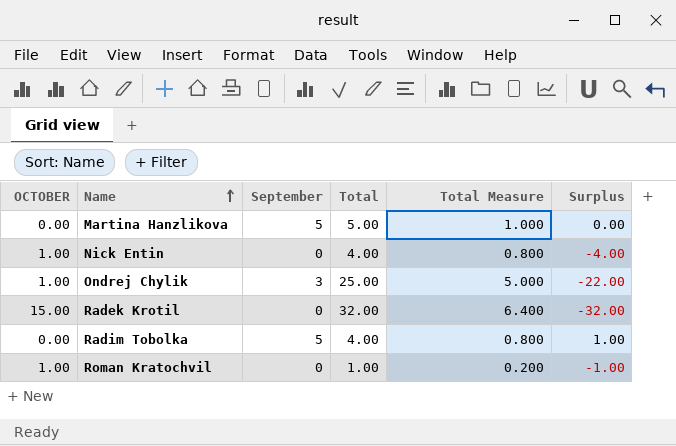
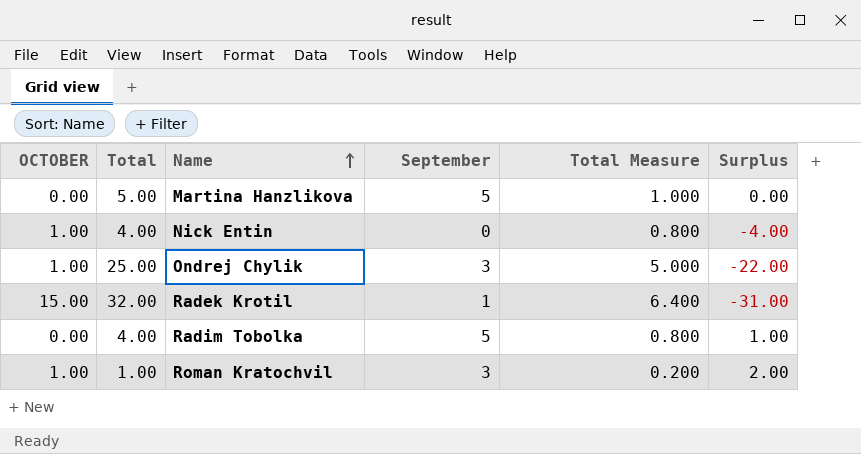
column Total | position: 4 -> 2
Radek Krotil | September: 0 -> 1
Radek Krotil | Surplus: -32.00 -> -31.00
Roman Kratochvil | September: 0 -> 3
Roman Kratochvil | Surplus: -1.00 -> 2.00

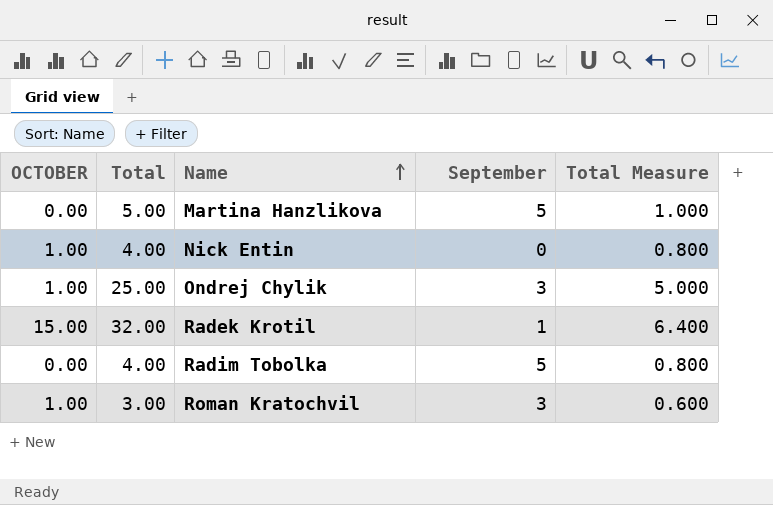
column Surplus | formula: [September] - [Total] -> none
Roman Kratochvil | Total: 1.00 -> 3.00
Roman Kratochvil | Total Measure: 0.200 -> 0.600

